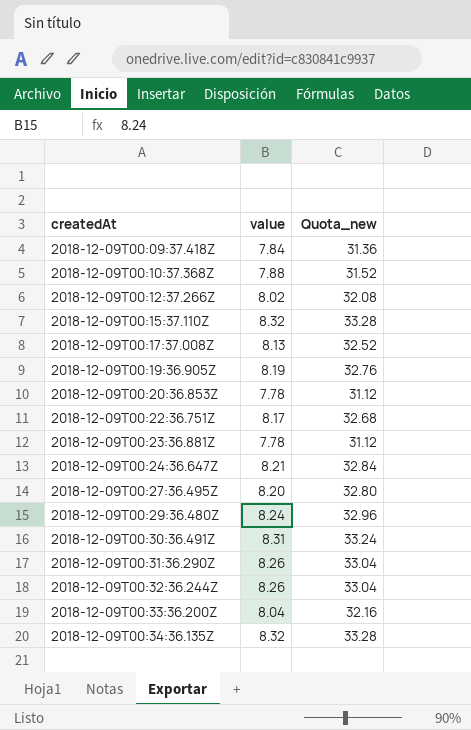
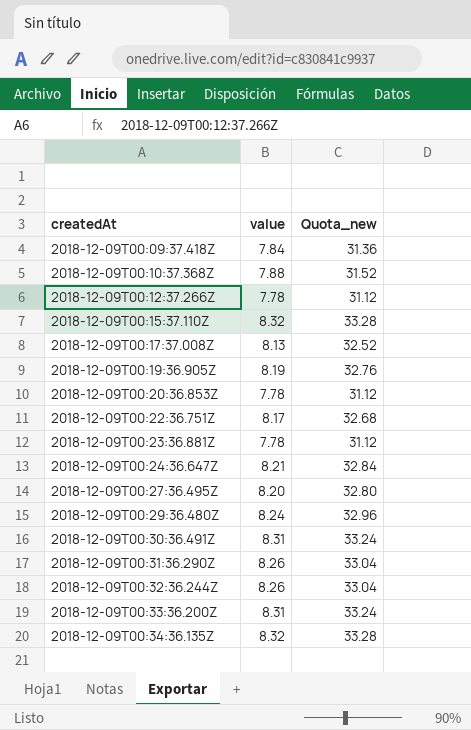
2018-12-09T00:12:37.266Z | value: 8.02 -> 7.78
2018-12-09T00:12:37.266Z | Quota_new: 32.08 -> 31.12
2018-12-09T00:33:36.200Z | value: 8.04 -> 8.31
2018-12-09T00:33:36.200Z | Quota_new: 32.16 -> 33.24

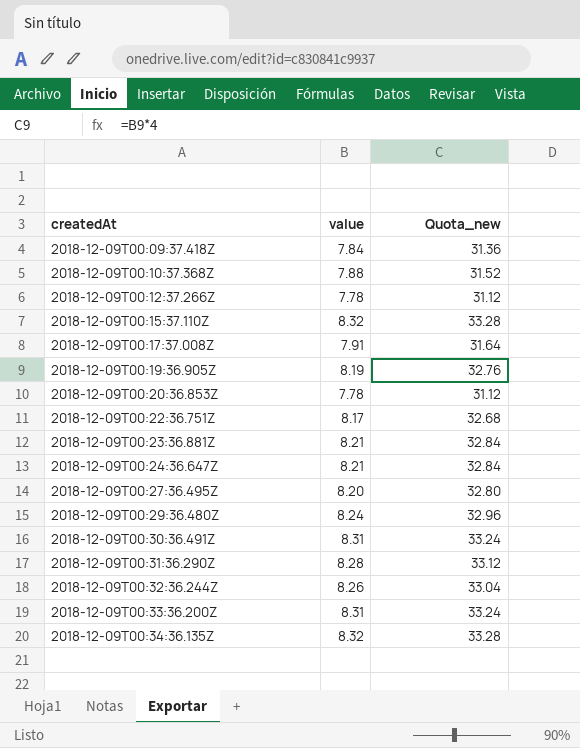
2018-12-09T00:17:37.008Z | value: 8.13 -> 7.91
2018-12-09T00:17:37.008Z | Quota_new: 32.52 -> 31.64
2018-12-09T00:23:36.881Z | value: 7.78 -> 8.21
2018-12-09T00:23:36.881Z | Quota_new: 31.12 -> 32.84
2018-12-09T00:31:36.290Z | value: 8.26 -> 8.28
2018-12-09T00:31:36.290Z | Quota_new: 33.04 -> 33.12

